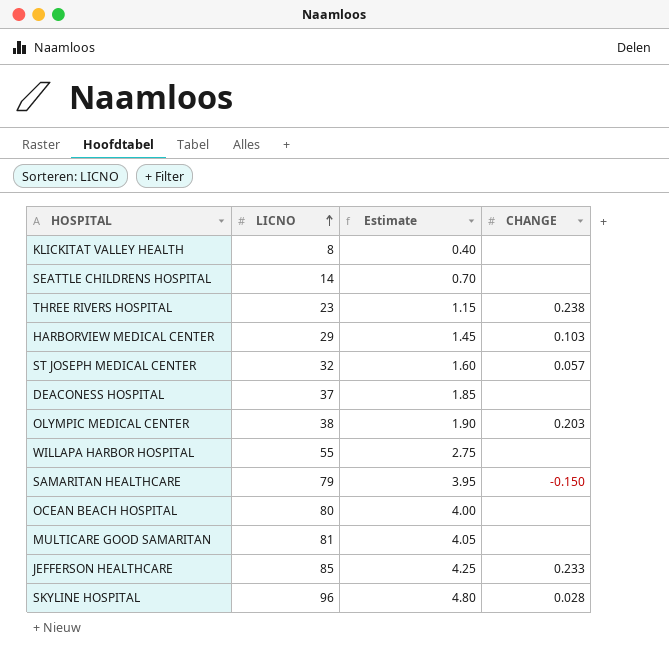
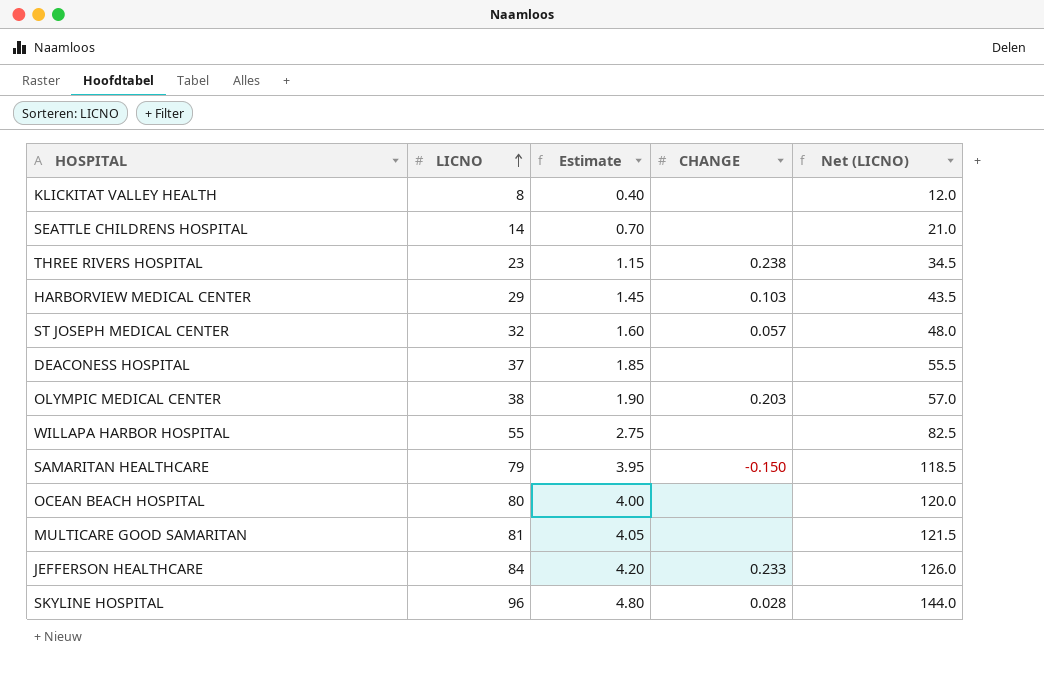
column Net (LICNO) | formula: none -> [LICNO] * 1.5
JEFFERSON HEALTHCARE | LICNO: 85 -> 84
JEFFERSON HEALTHCARE | Estimate: 4.25 -> 4.20

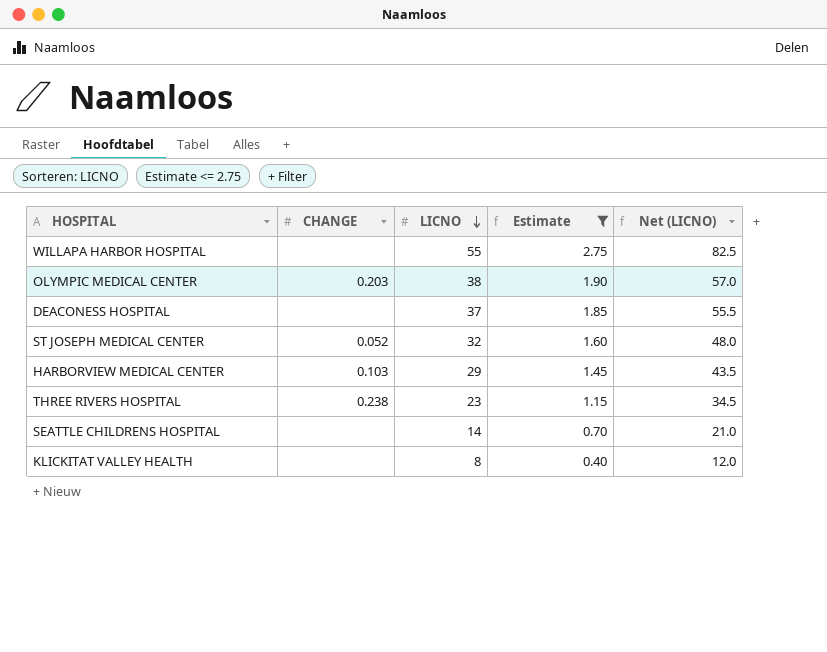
filter: none -> Estimate <= 2.75
row order: LICNO ascending -> LICNO descending
column CHANGE | position: 4 -> 2
ST JOSEPH MEDICAL CENTER | CHANGE: 0.057 -> 0.052

